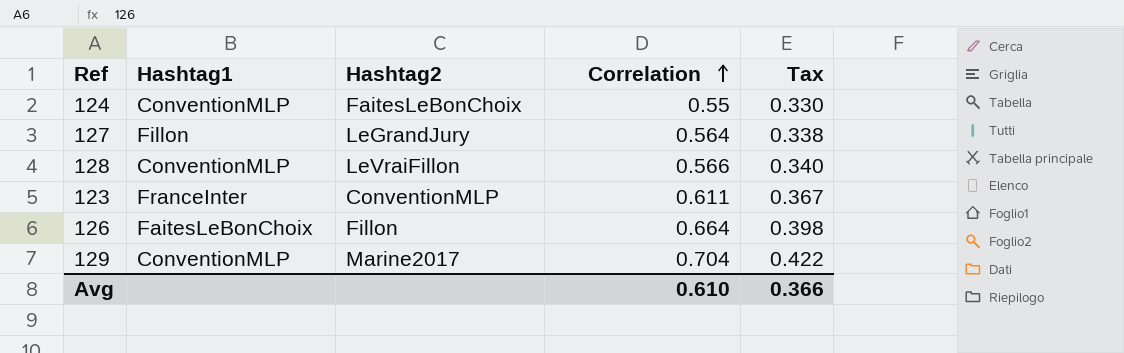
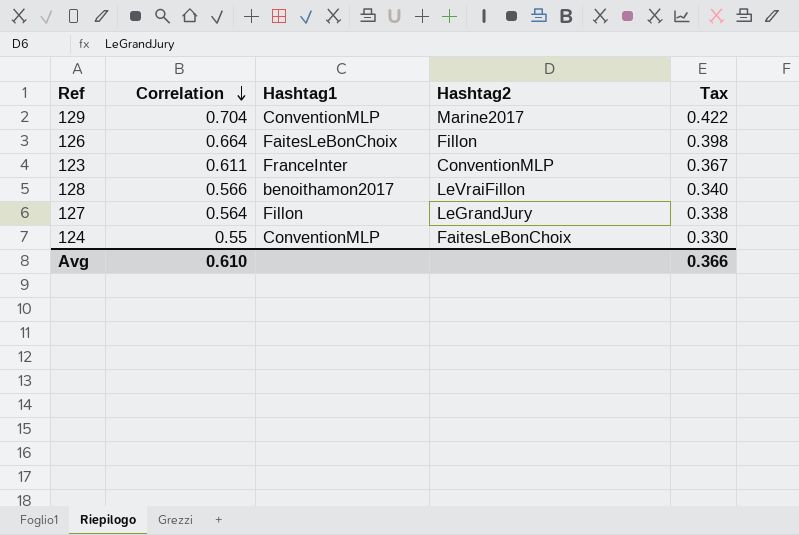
row order: Correlation ascending -> Correlation descending
column Correlation | position: 4 -> 2
128 | Hashtag1: ConventionMLP -> benoithamon2017

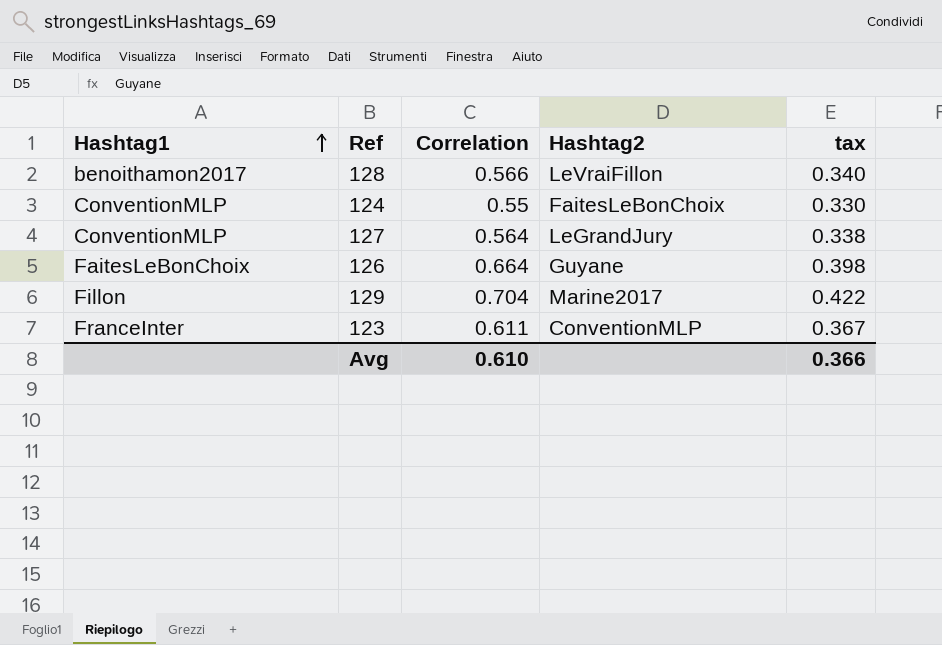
row order: Correlation descending -> Hashtag1 ascending
column Hashtag1 | position: 3 -> 1
column name: Tax -> tax
127 | Hashtag1: Fillon -> ConventionMLP
126 | Hashtag2: Fillon -> Guyane
129 | Hashtag1: ConventionMLP -> Fillon

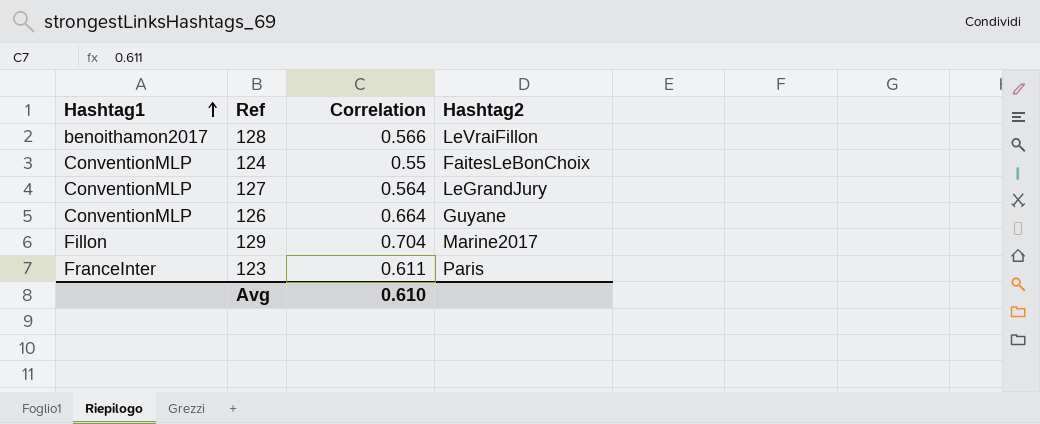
column tax | formula: [Correlation] * 0.6 -> none
126 | Hashtag1: FaitesLeBonChoix -> ConventionMLP
123 | Hashtag2: ConventionMLP -> Paris

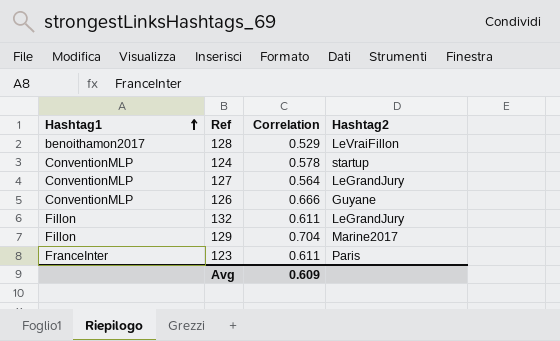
128 | Correlation: 0.566 -> 0.529
124 | Correlation: 0.55 -> 0.578
124 | Hashtag2: FaitesLeBonChoix -> startup
126 | Correlation: 0.664 -> 0.666
row 132: none -> Fillon | 0.611 | LeGrandJury
Avg | Correlation: 0.610 -> 0.609

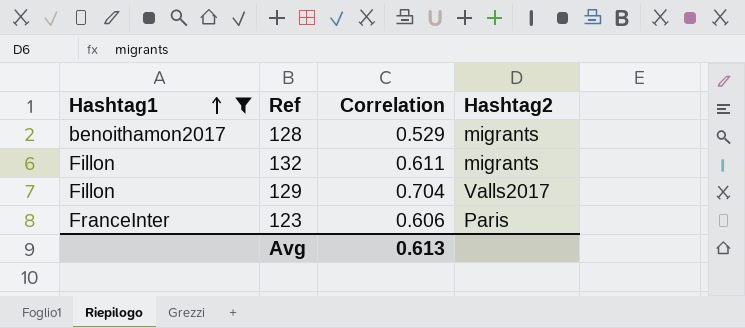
filter: none -> Hashtag1 != ConventionMLP
128 | Hashtag2: LeVraiFillon -> migrants
132 | Hashtag2: LeGrandJury -> migrants
129 | Hashtag2: Marine2017 -> Valls2017
123 | Correlation: 0.611 -> 0.606
Avg | Correlation: 0.609 -> 0.613

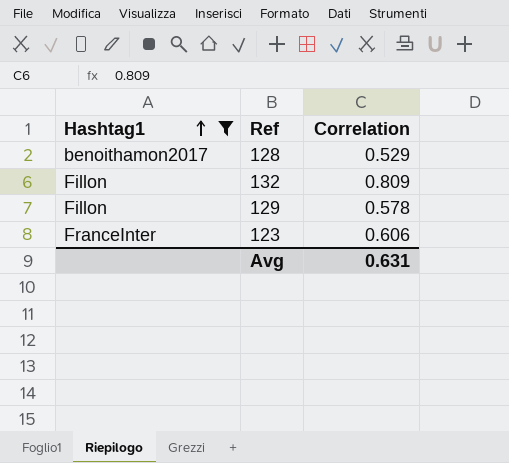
column Hashtag2 | position: 4 -> none
132 | Correlation: 0.611 -> 0.809
129 | Correlation: 0.704 -> 0.578
Avg | Correlation: 0.613 -> 0.631

